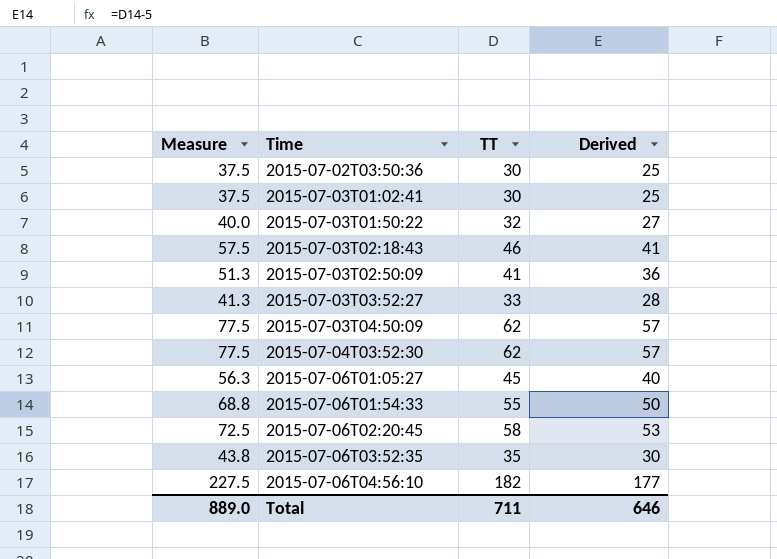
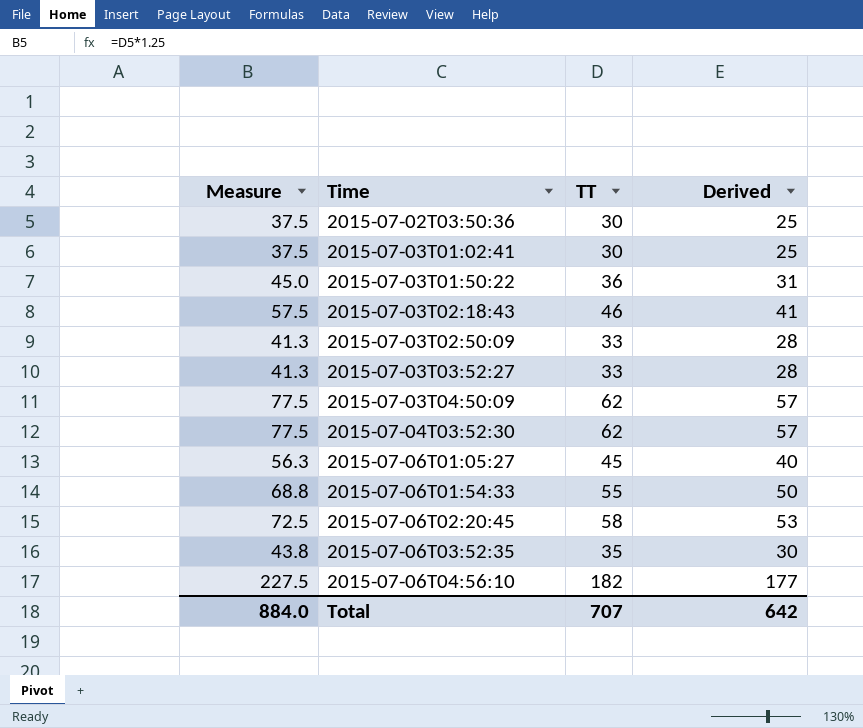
2015-07-03T01:50:22 | Measure: 40.0 -> 45.0
2015-07-03T01:50:22 | TT: 32 -> 36
2015-07-03T01:50:22 | Derived: 27 -> 31
2015-07-03T02:50:09 | Measure: 51.3 -> 41.3
2015-07-03T02:50:09 | TT: 41 -> 33
2015-07-03T02:50:09 | Derived: 36 -> 28
Total | Measure: 889.0 -> 884.0
Total | TT: 711 -> 707
Total | Derived: 646 -> 642

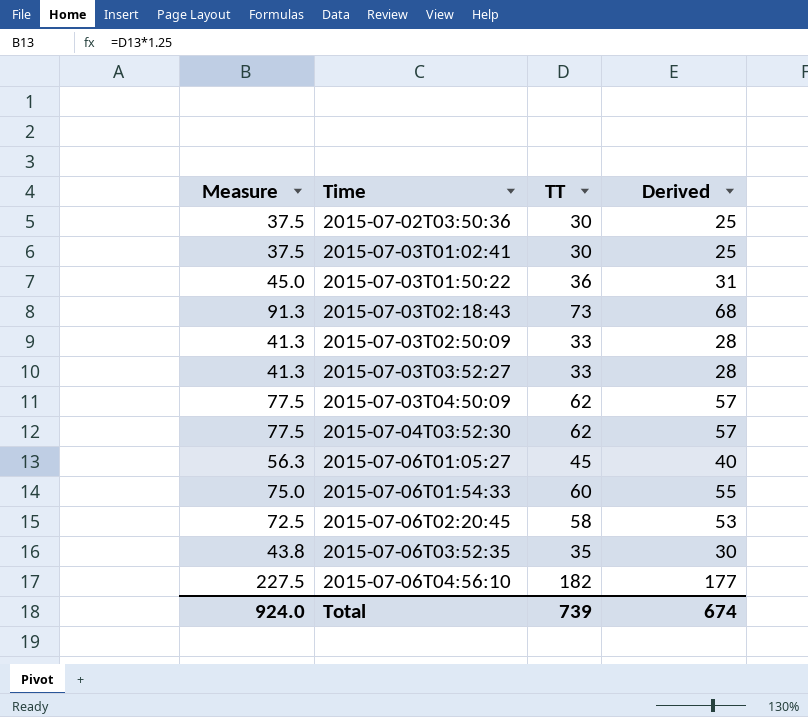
2015-07-03T02:18:43 | Measure: 57.5 -> 91.3
2015-07-03T02:18:43 | TT: 46 -> 73
2015-07-03T02:18:43 | Derived: 41 -> 68
2015-07-06T01:54:33 | Measure: 68.8 -> 75.0
2015-07-06T01:54:33 | TT: 55 -> 60
2015-07-06T01:54:33 | Derived: 50 -> 55
Total | Measure: 884.0 -> 924.0
Total | TT: 707 -> 739
Total | Derived: 642 -> 674

